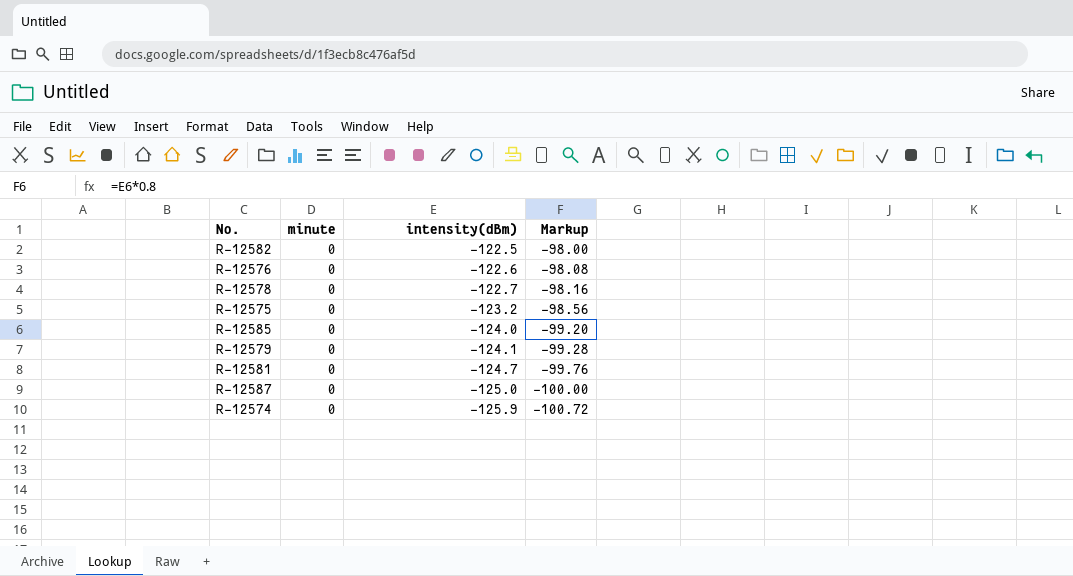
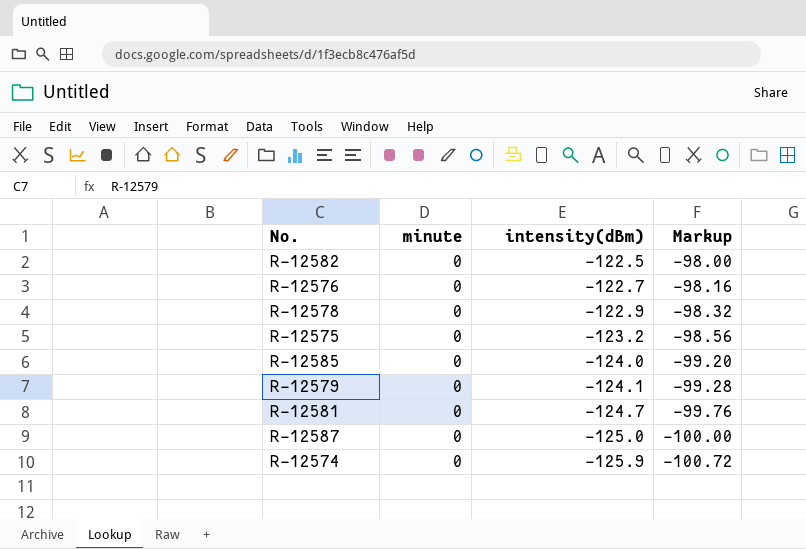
R-12576 | intensity(dBm): -122.6 -> -122.7
R-12576 | Markup: -98.08 -> -98.16
R-12578 | intensity(dBm): -122.7 -> -122.9
R-12578 | Markup: -98.16 -> -98.32

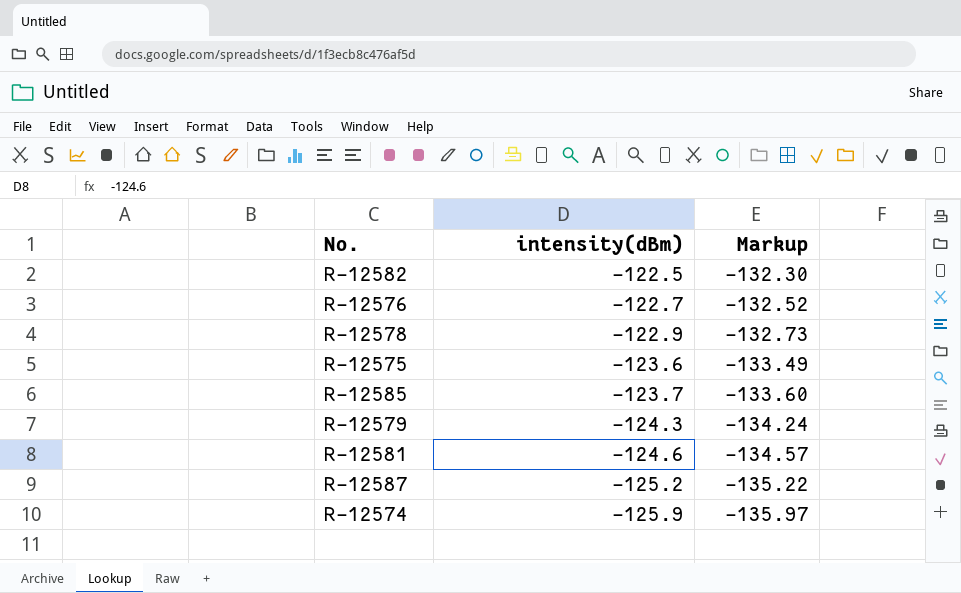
column minute | position: 2 -> none
column Markup | formula: [intensity(dBm)] * 0.8 -> [intensity(dBm)] * 1.08
R-12575 | intensity(dBm): -123.2 -> -123.6
R-12585 | intensity(dBm): -124.0 -> -123.7
R-12579 | intensity(dBm): -124.1 -> -124.3
R-12581 | intensity(dBm): -124.7 -> -124.6
R-12587 | intensity(dBm): -125.0 -> -125.2

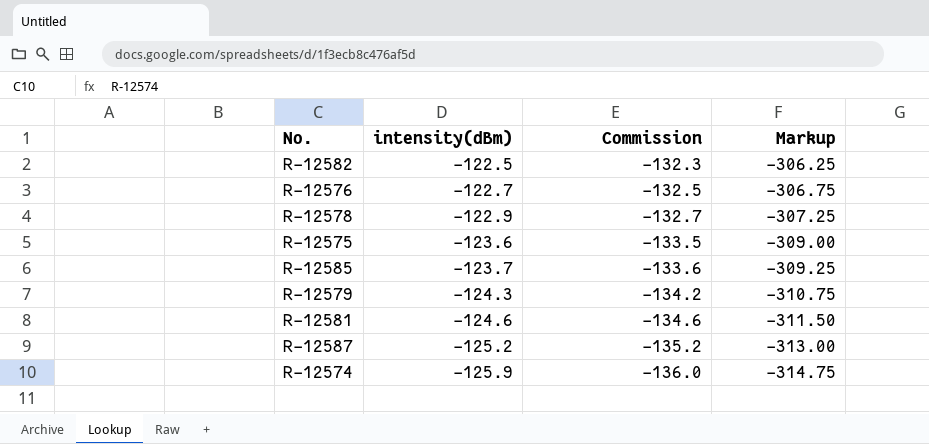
column Commission | formula: none -> [intensity(dBm)] * 1.08
column Markup | formula: [intensity(dBm)] * 1.08 -> [intensity(dBm)] * 2.5

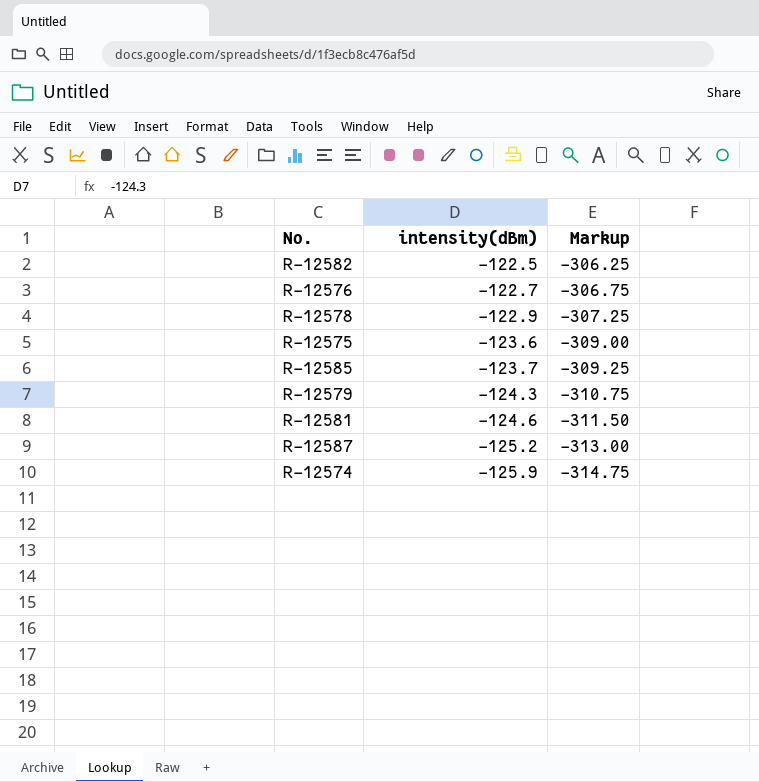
column Commission | formula: [intensity(dBm)] * 1.08 -> none

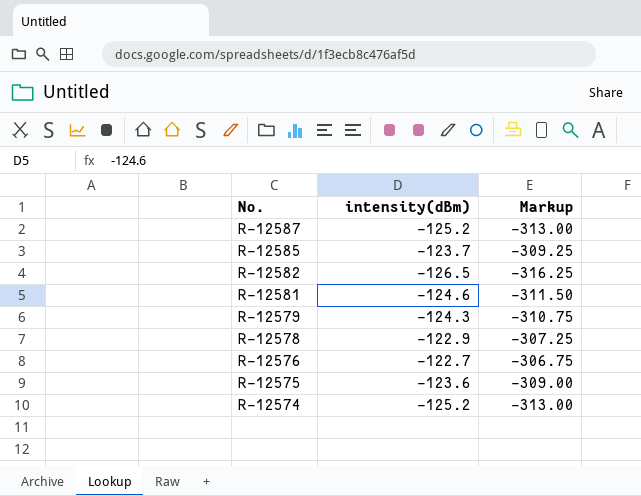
row order: intensity(dBm) descending -> No. descending
R-12582 | intensity(dBm): -122.5 -> -126.5
R-12582 | Markup: -306.25 -> -316.25
R-12574 | intensity(dBm): -125.9 -> -125.2
R-12574 | Markup: -314.75 -> -313.00

